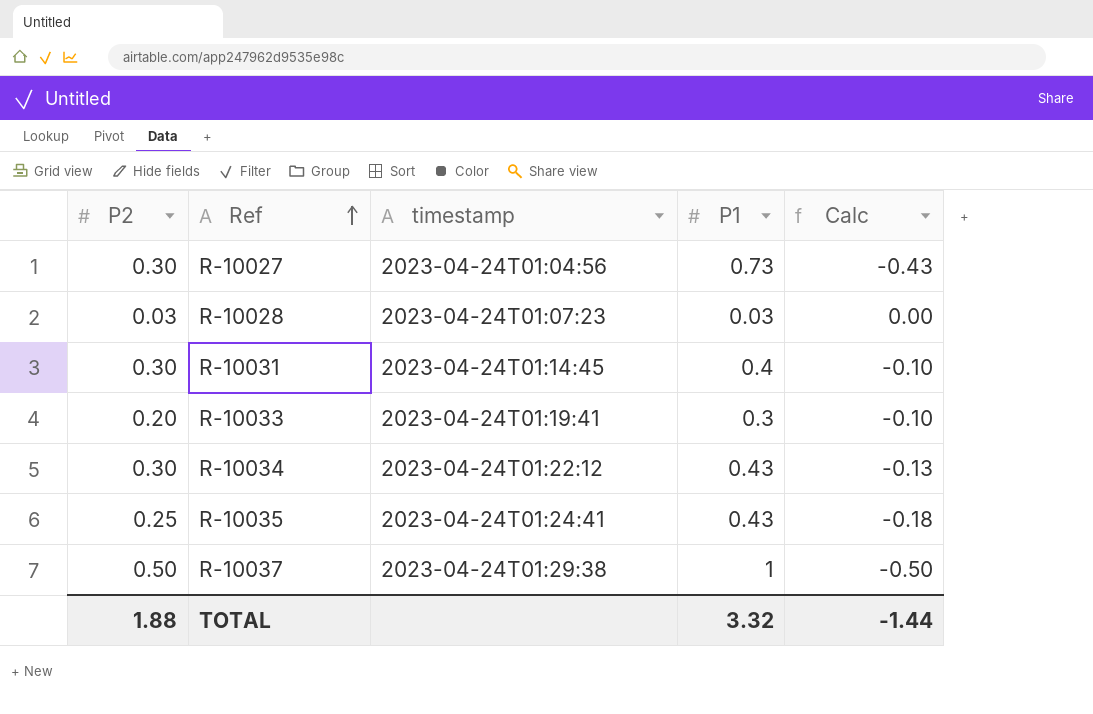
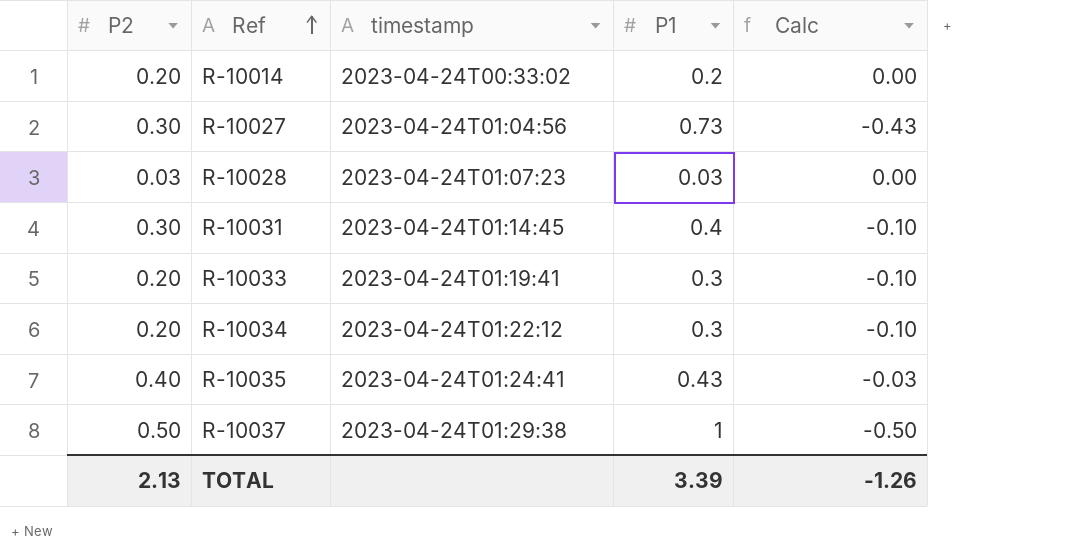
row R-10014: none -> 0.20 | 2023-04-24T00:33:02 | 0.2 | 0.00
R-10034 | P2: 0.30 -> 0.20
R-10034 | P1: 0.43 -> 0.3
R-10034 | Calc: -0.13 -> -0.10
R-10035 | P2: 0.25 -> 0.40
R-10035 | Calc: -0.18 -> -0.03
TOTAL | P2: 1.88 -> 2.13
TOTAL | P1: 3.32 -> 3.39
TOTAL | Calc: -1.44 -> -1.26

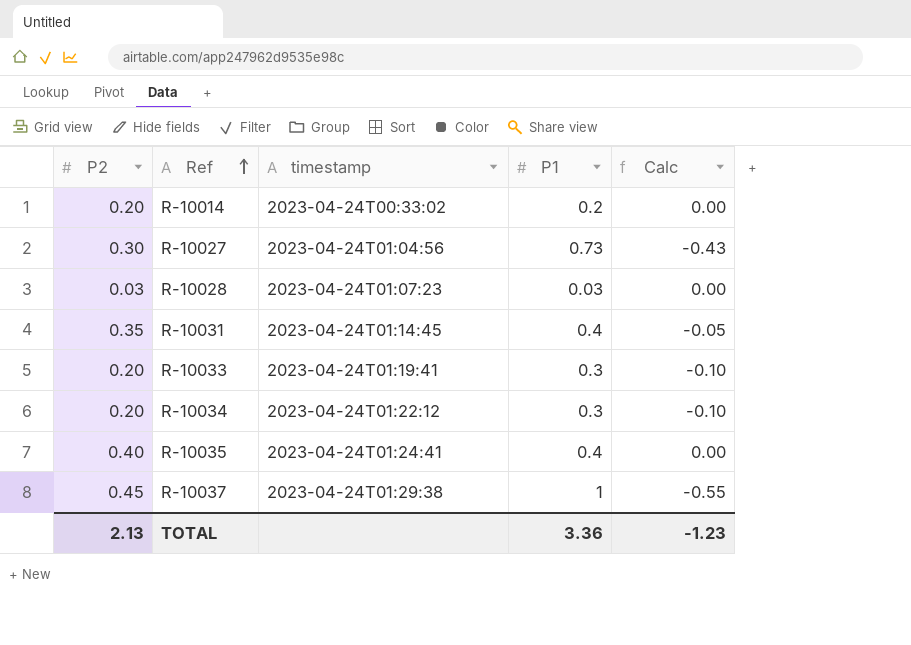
R-10031 | P2: 0.30 -> 0.35
R-10031 | Calc: -0.10 -> -0.05
R-10035 | P1: 0.43 -> 0.4
R-10035 | Calc: -0.03 -> 0.00
R-10037 | P2: 0.50 -> 0.45
R-10037 | Calc: -0.50 -> -0.55
TOTAL | P1: 3.39 -> 3.36
TOTAL | Calc: -1.26 -> -1.23

